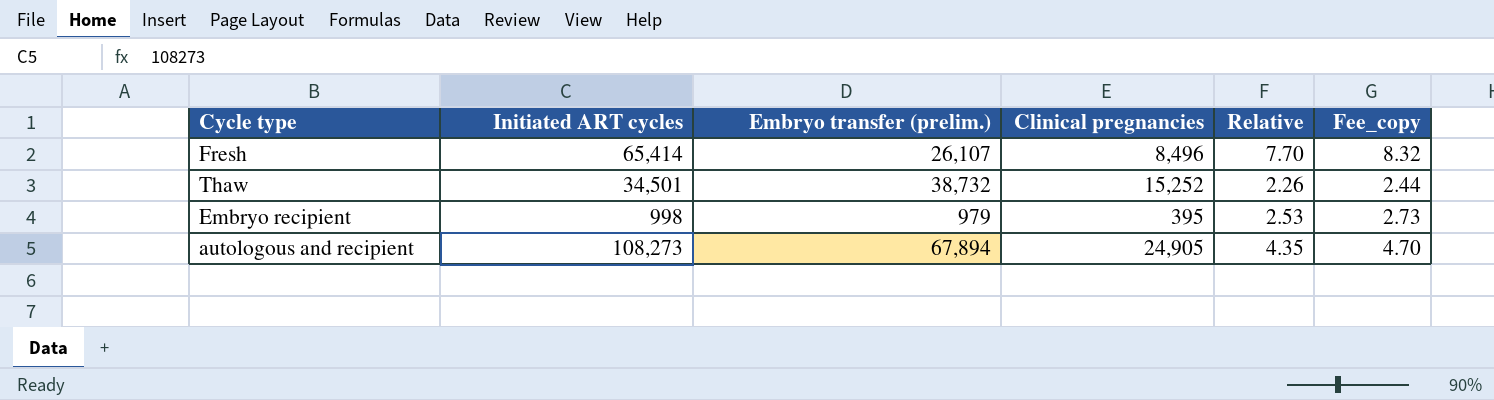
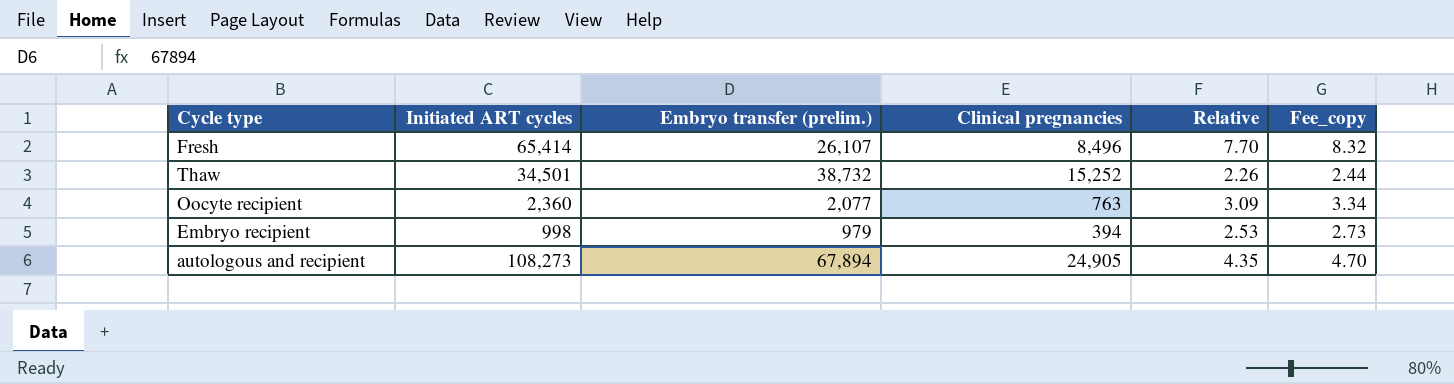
row Oocyte recipient: none -> 2,360 | 2,077 | 763 | 3.09 | 3.34
Embryo recipient | Clinical pregnancies: 395 -> 394

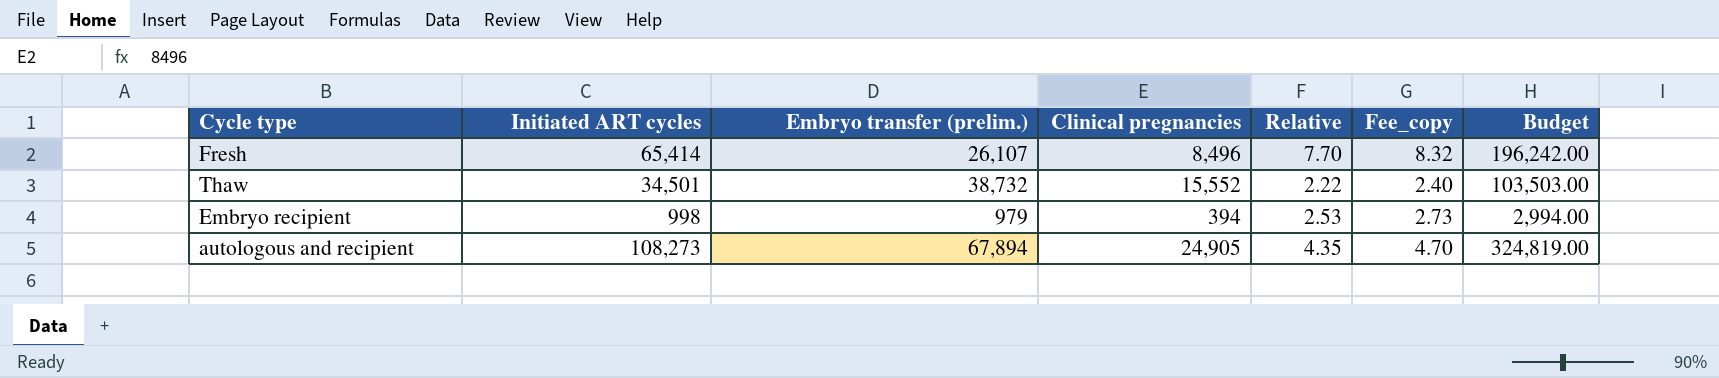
column Budget | formula: none -> [Initiated ART cycles] * 3
row Oocyte recipient: 2,360 | 2,077 | 763 | 3.09 | 3.34 -> none
Thaw | Clinical pregnancies: 15,252 -> 15,552
Thaw | Relative: 2.26 -> 2.22
Thaw | Fee_copy: 2.44 -> 2.40

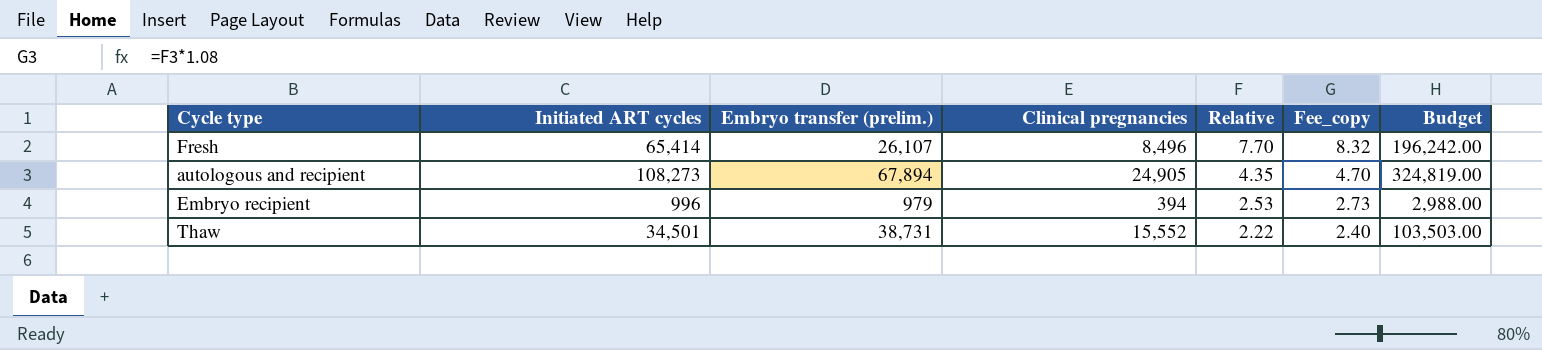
row order: none -> Relative descending
Embryo recipient | Initiated ART cycles: 998 -> 996
Embryo recipient | Budget: 2,994.00 -> 2,988.00
Thaw | Embryo transfer (prelim.): 38,732 -> 38,731

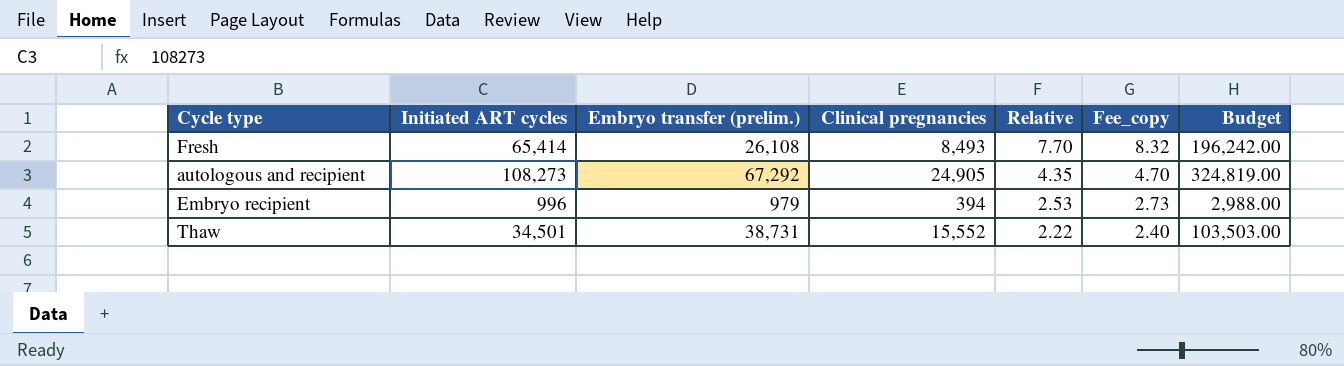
Fresh | Embryo transfer (prelim.): 26,107 -> 26,108
Fresh | Clinical pregnancies: 8,496 -> 8,493
autologous and recipient | Embryo transfer (prelim.): 67,894 -> 67,292

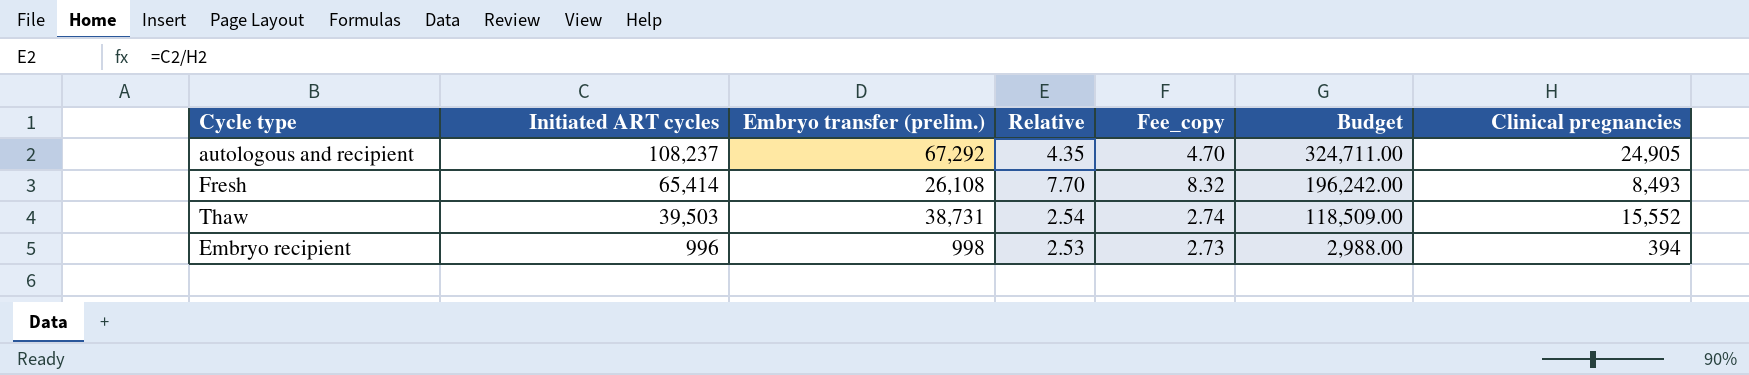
row order: Relative descending -> Initiated ART cycles descending
column Clinical pregnancies | position: 4 -> 7
autologous and recipient | Initiated ART cycles: 108,273 -> 108,237
autologous and recipient | Budget: 324,819.00 -> 324,711.00
Thaw | Initiated ART cycles: 34,501 -> 39,503
Thaw | Relative: 2.22 -> 2.54
Thaw | Fee_copy: 2.40 -> 2.74
Thaw | Budget: 103,503.00 -> 118,509.00
Embryo recipient | Embryo transfer (prelim.): 979 -> 998

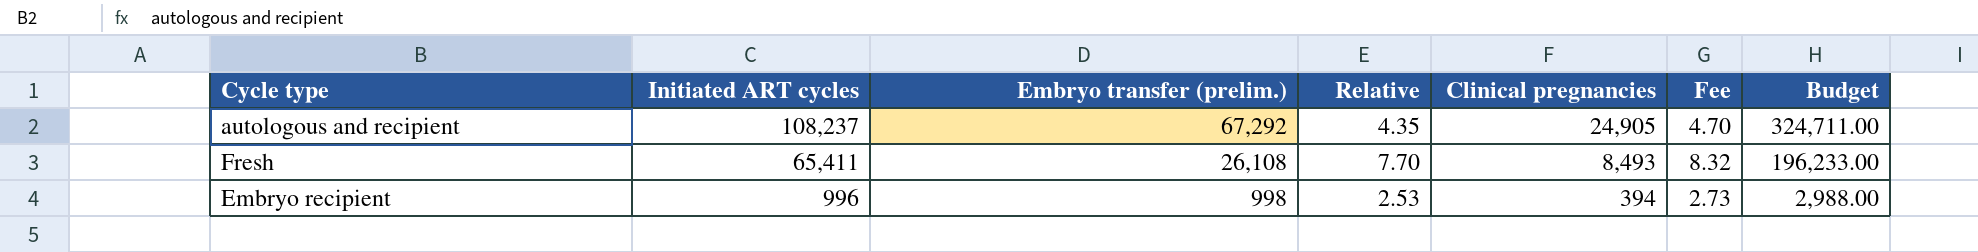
column Clinical pregnancies | position: 7 -> 5
column name: Fee_copy -> Fee
row Thaw: 39,503 | 38,731 | 2.54 | 2.74 | 118,509.00 | 15,552 -> none
Fresh | Initiated ART cycles: 65,414 -> 65,411
Fresh | Budget: 196,242.00 -> 196,233.00

